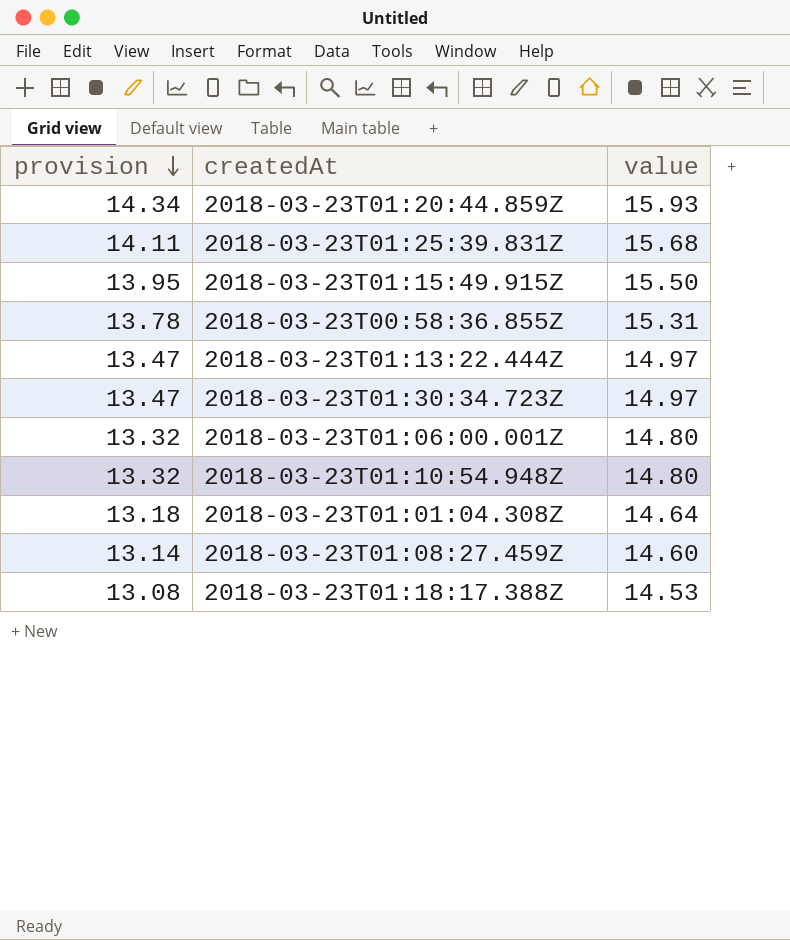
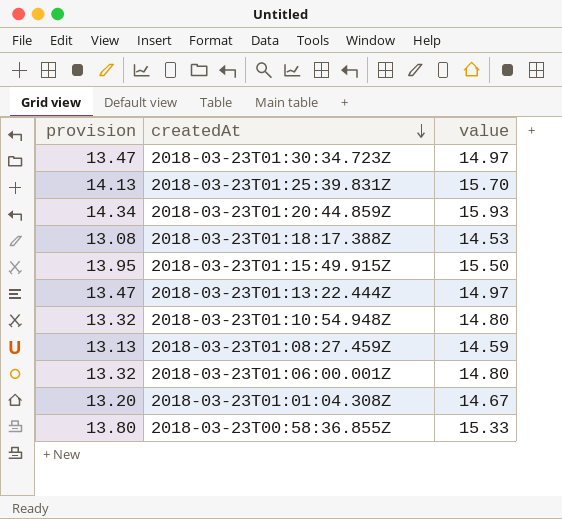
row order: provision descending -> createdAt descending
2018-03-23T01:25:39.831Z | provision: 14.11 -> 14.13
2018-03-23T01:25:39.831Z | value: 15.68 -> 15.70
2018-03-23T01:08:27.459Z | provision: 13.14 -> 13.13
2018-03-23T01:08:27.459Z | value: 14.60 -> 14.59
2018-03-23T01:01:04.308Z | provision: 13.18 -> 13.20
2018-03-23T01:01:04.308Z | value: 14.64 -> 14.67
2018-03-23T00:58:36.855Z | provision: 13.78 -> 13.80
2018-03-23T00:58:36.855Z | value: 15.31 -> 15.33

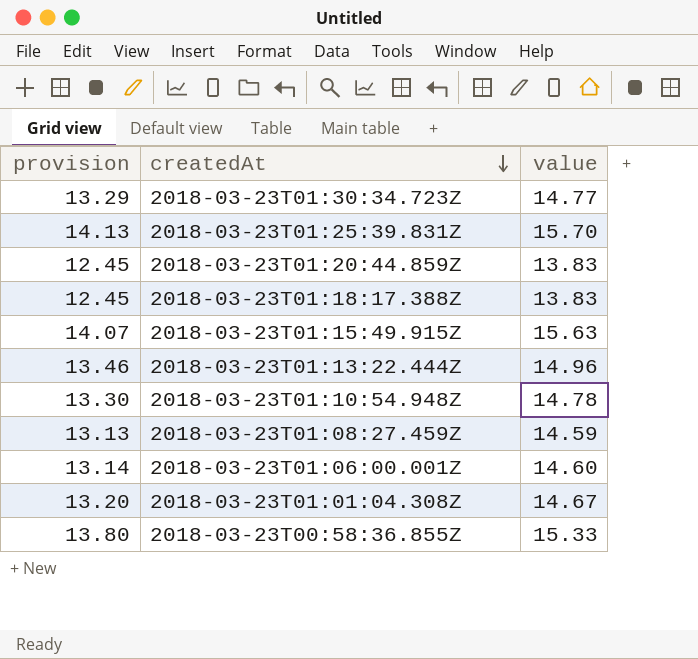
2018-03-23T01:30:34.723Z | provision: 13.47 -> 13.29
2018-03-23T01:30:34.723Z | value: 14.97 -> 14.77
2018-03-23T01:20:44.859Z | provision: 14.34 -> 12.45
2018-03-23T01:20:44.859Z | value: 15.93 -> 13.83
2018-03-23T01:18:17.388Z | provision: 13.08 -> 12.45
2018-03-23T01:18:17.388Z | value: 14.53 -> 13.83
2018-03-23T01:15:49.915Z | provision: 13.95 -> 14.07
2018-03-23T01:15:49.915Z | value: 15.50 -> 15.63
2018-03-23T01:13:22.444Z | provision: 13.47 -> 13.46
2018-03-23T01:13:22.444Z | value: 14.97 -> 14.96
2018-03-23T01:10:54.948Z | provision: 13.32 -> 13.30
2018-03-23T01:10:54.948Z | value: 14.80 -> 14.78
2018-03-23T01:06:00.001Z | provision: 13.32 -> 13.14
2018-03-23T01:06:00.001Z | value: 14.80 -> 14.60

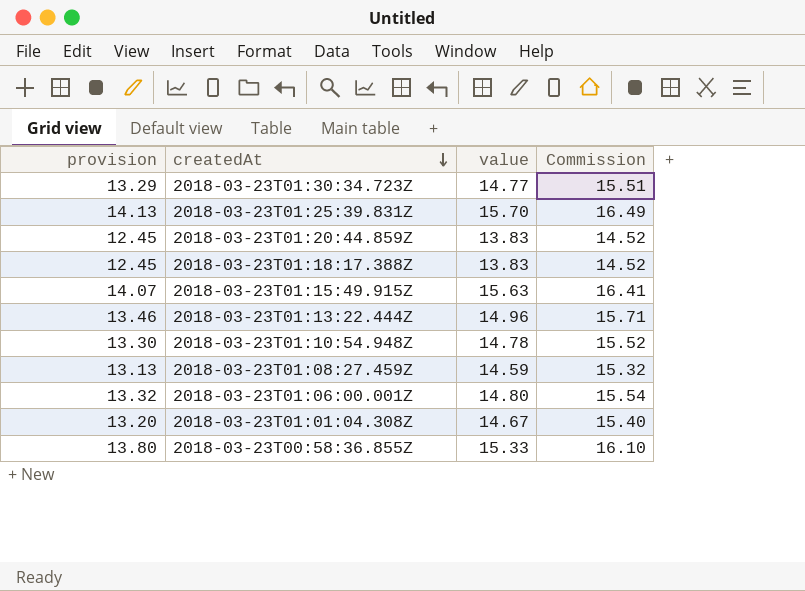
column Commission | formula: none -> [value] * 1.05
2018-03-23T01:06:00.001Z | provision: 13.14 -> 13.32
2018-03-23T01:06:00.001Z | value: 14.60 -> 14.80

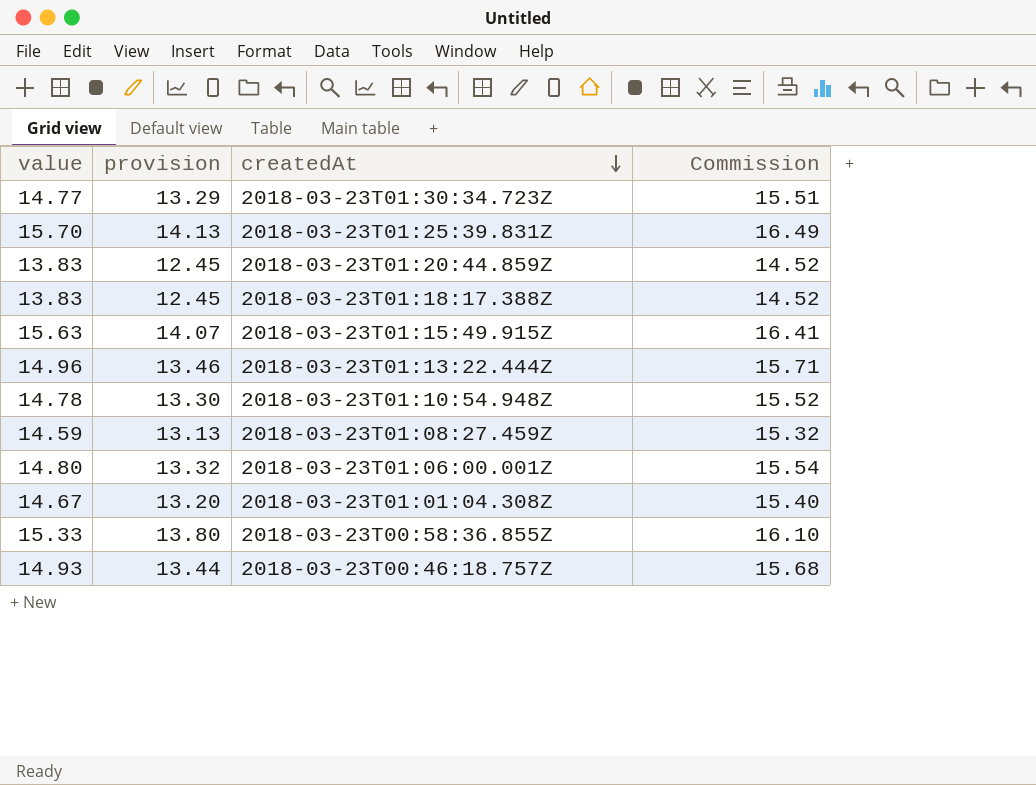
column value | position: 3 -> 1
row 2018-03-23T00:46:18.757Z: none -> 14.93 | 13.44 | 15.68

